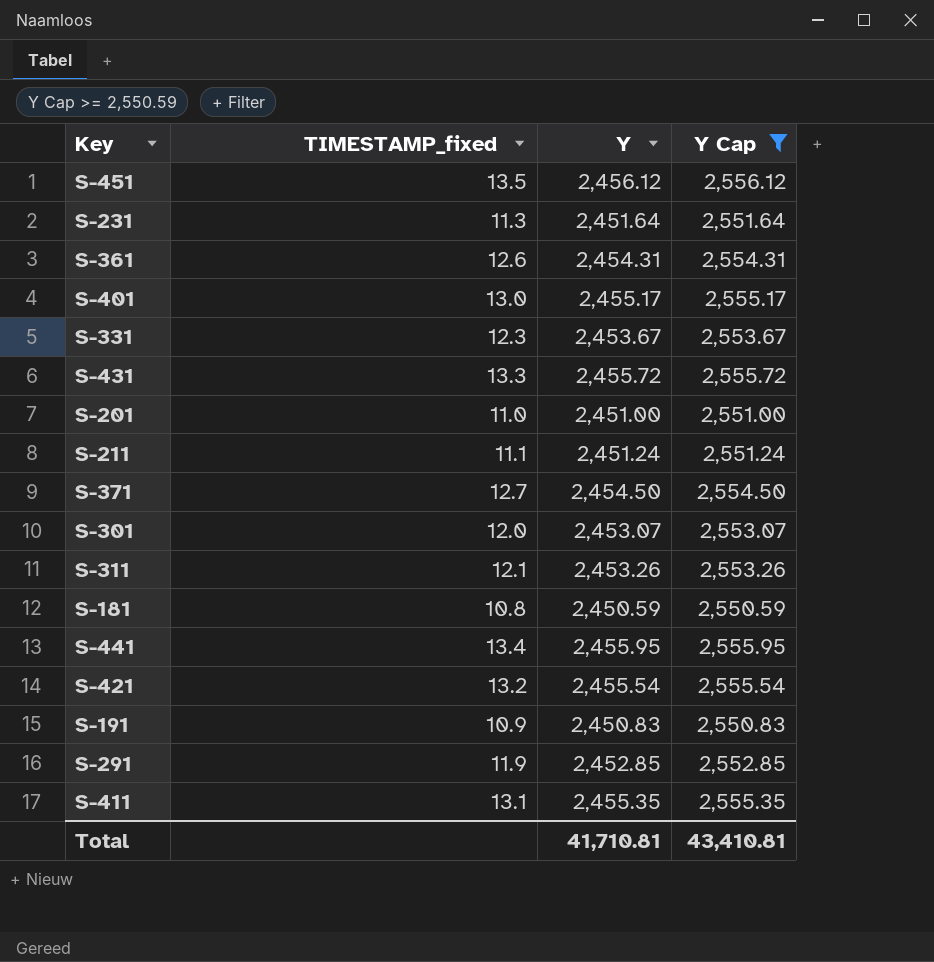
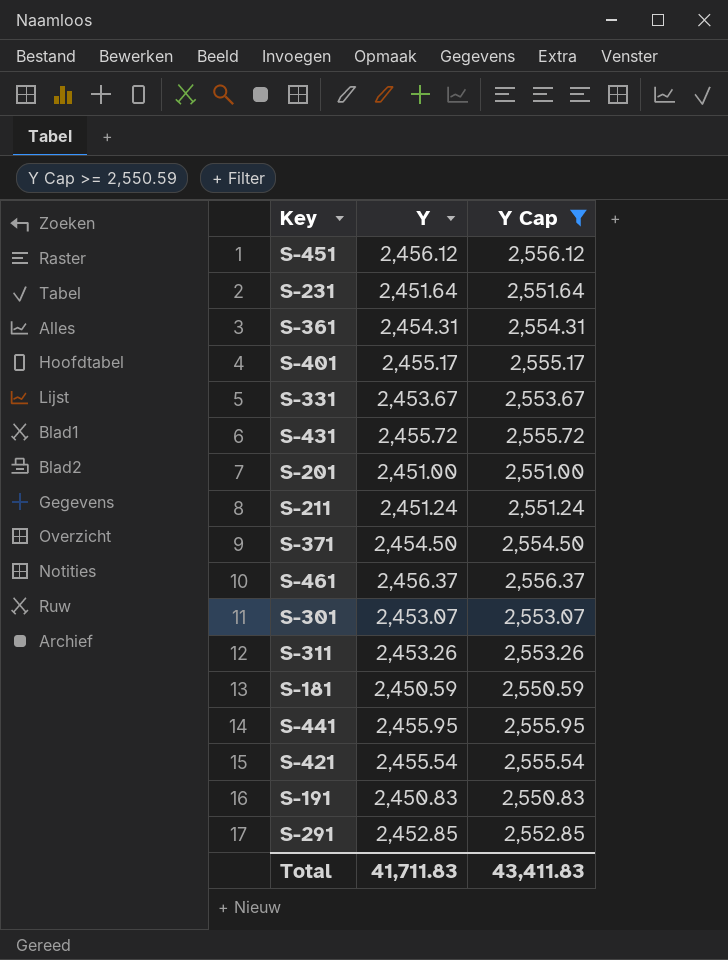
column TIMESTAMP_fixed | position: 2 -> none
row S-411: 13.1 | 2,455.35 | 2,555.35 -> none
row S-461: none -> 2,456.37 | 2,556.37
Total | Y: 41,710.81 -> 41,711.83
Total | Y Cap: 43,410.81 -> 43,411.83

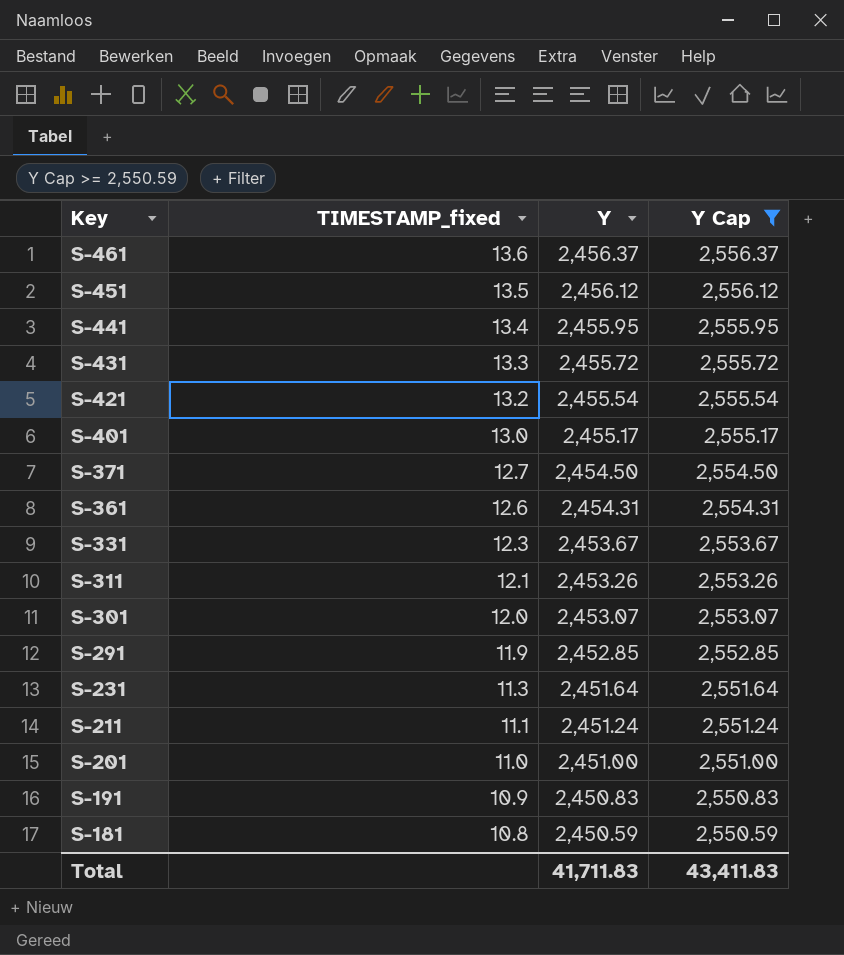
row order: none -> Key descending
column TIMESTAMP_fixed | position: none -> 2

